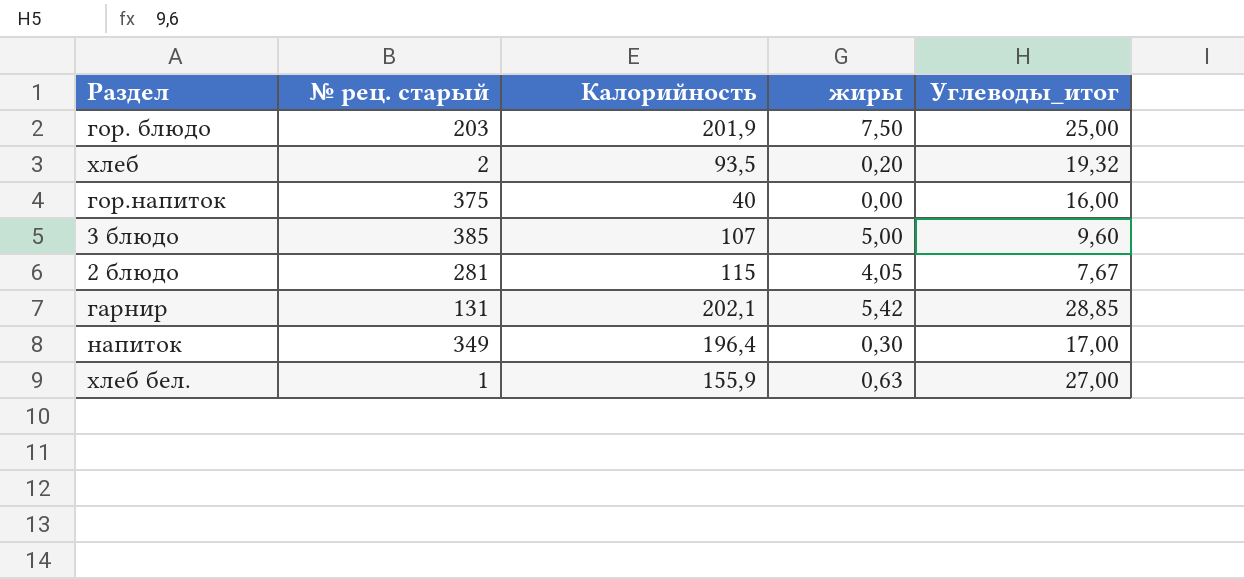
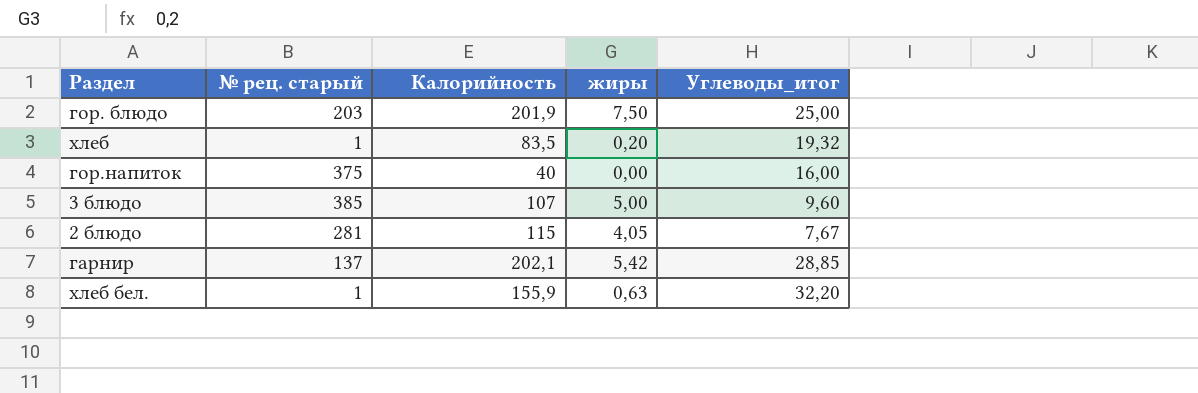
row напиток: 349 | 196,4 | 0,30 | 17,00 -> none
хлеб | № рец. старый: 2 -> 1
хлеб | Калорийность: 93,5 -> 83,5
гарнир | № рец. старый: 131 -> 137
хлеб бел. | Углеводы_итог: 27,00 -> 32,20

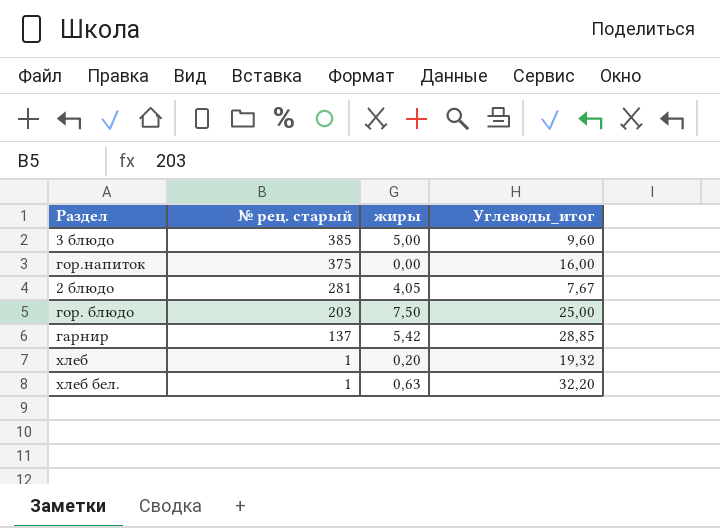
row order: none -> № рец. старый descending
column Калорийность | position: 3 -> none

